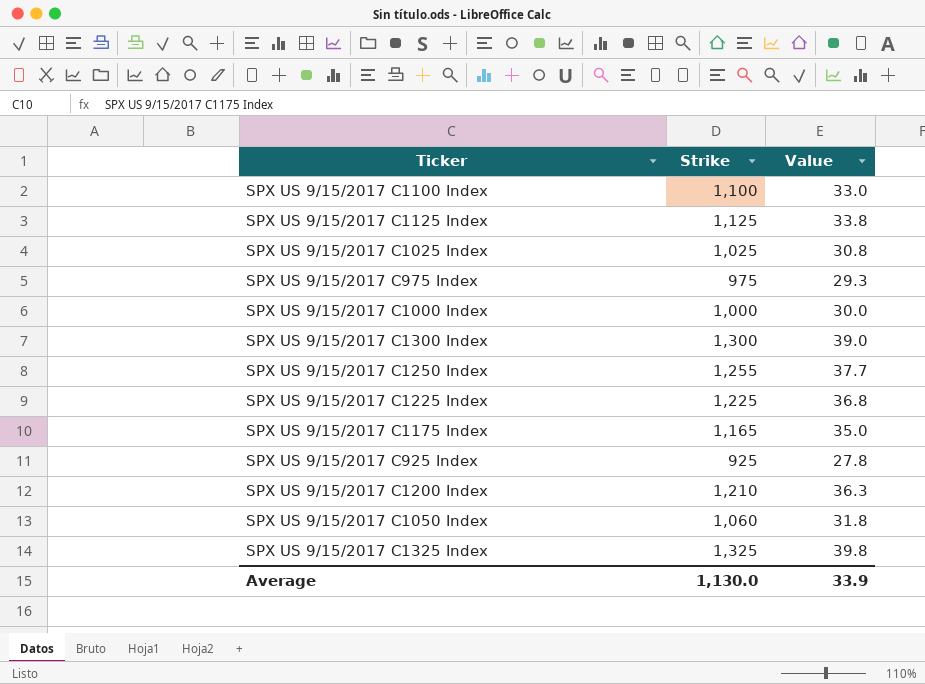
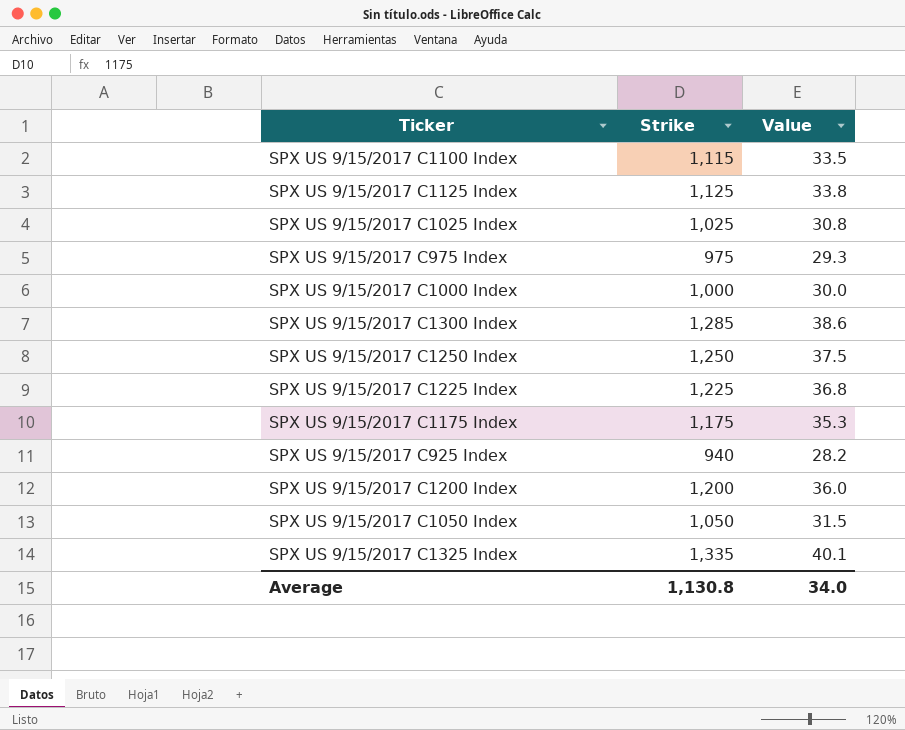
SPX US 9/15/2017 C1100 Index | Strike: 1,100 -> 1,115
SPX US 9/15/2017 C1100 Index | Value: 33.0 -> 33.5
SPX US 9/15/2017 C1300 Index | Strike: 1,300 -> 1,285
SPX US 9/15/2017 C1300 Index | Value: 39.0 -> 38.6
SPX US 9/15/2017 C1250 Index | Strike: 1,255 -> 1,250
SPX US 9/15/2017 C1250 Index | Value: 37.7 -> 37.5
SPX US 9/15/2017 C1175 Index | Strike: 1,165 -> 1,175
SPX US 9/15/2017 C1175 Index | Value: 35.0 -> 35.3
SPX US 9/15/2017 C925 Index | Strike: 925 -> 940
SPX US 9/15/2017 C925 Index | Value: 27.8 -> 28.2
SPX US 9/15/2017 C1200 Index | Strike: 1,210 -> 1,200
SPX US 9/15/2017 C1200 Index | Value: 36.3 -> 36.0
SPX US 9/15/2017 C1050 Index | Strike: 1,060 -> 1,050
SPX US 9/15/2017 C1050 Index | Value: 31.8 -> 31.5
SPX US 9/15/2017 C1325 Index | Strike: 1,325 -> 1,335
SPX US 9/15/2017 C1325 Index | Value: 39.8 -> 40.1
Average | Strike: 1,130.0 -> 1,130.8
Average | Value: 33.9 -> 34.0

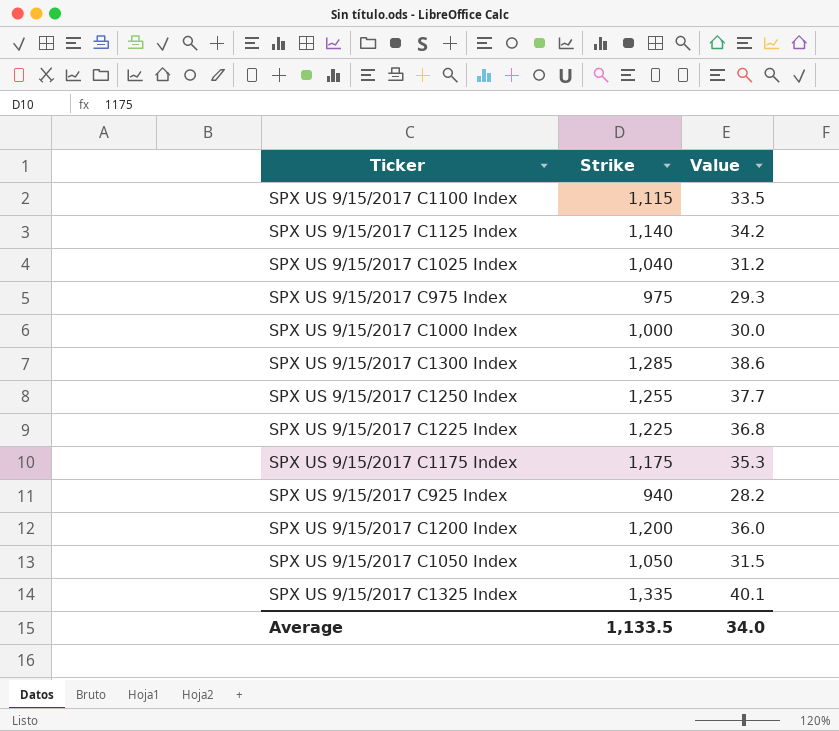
SPX US 9/15/2017 C1125 Index | Strike: 1,125 -> 1,140
SPX US 9/15/2017 C1125 Index | Value: 33.8 -> 34.2
SPX US 9/15/2017 C1025 Index | Strike: 1,025 -> 1,040
SPX US 9/15/2017 C1025 Index | Value: 30.8 -> 31.2
SPX US 9/15/2017 C1250 Index | Strike: 1,250 -> 1,255
SPX US 9/15/2017 C1250 Index | Value: 37.5 -> 37.7
Average | Strike: 1,130.8 -> 1,133.5

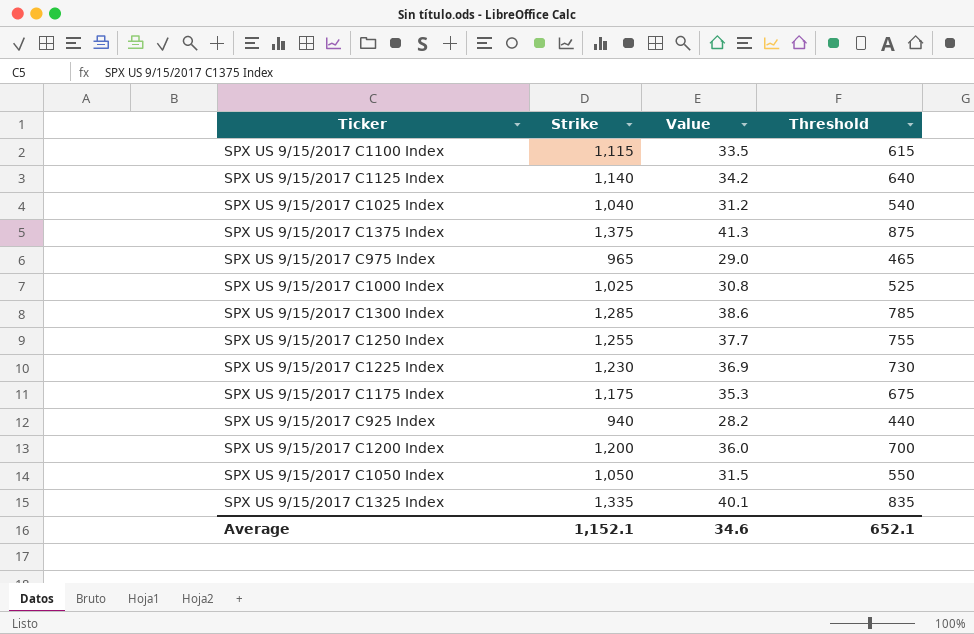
column Threshold | formula: none -> [Strike] - 500
row SPX US 9/15/2017 C1375 Index: none -> 1,375 | 41.3 | 875
SPX US 9/15/2017 C975 Index | Strike: 975 -> 965
SPX US 9/15/2017 C975 Index | Value: 29.3 -> 29.0
SPX US 9/15/2017 C1000 Index | Strike: 1,000 -> 1,025
SPX US 9/15/2017 C1000 Index | Value: 30.0 -> 30.8
SPX US 9/15/2017 C1225 Index | Strike: 1,225 -> 1,230
SPX US 9/15/2017 C1225 Index | Value: 36.8 -> 36.9
Average | Strike: 1,133.5 -> 1,152.1
Average | Value: 34.0 -> 34.6

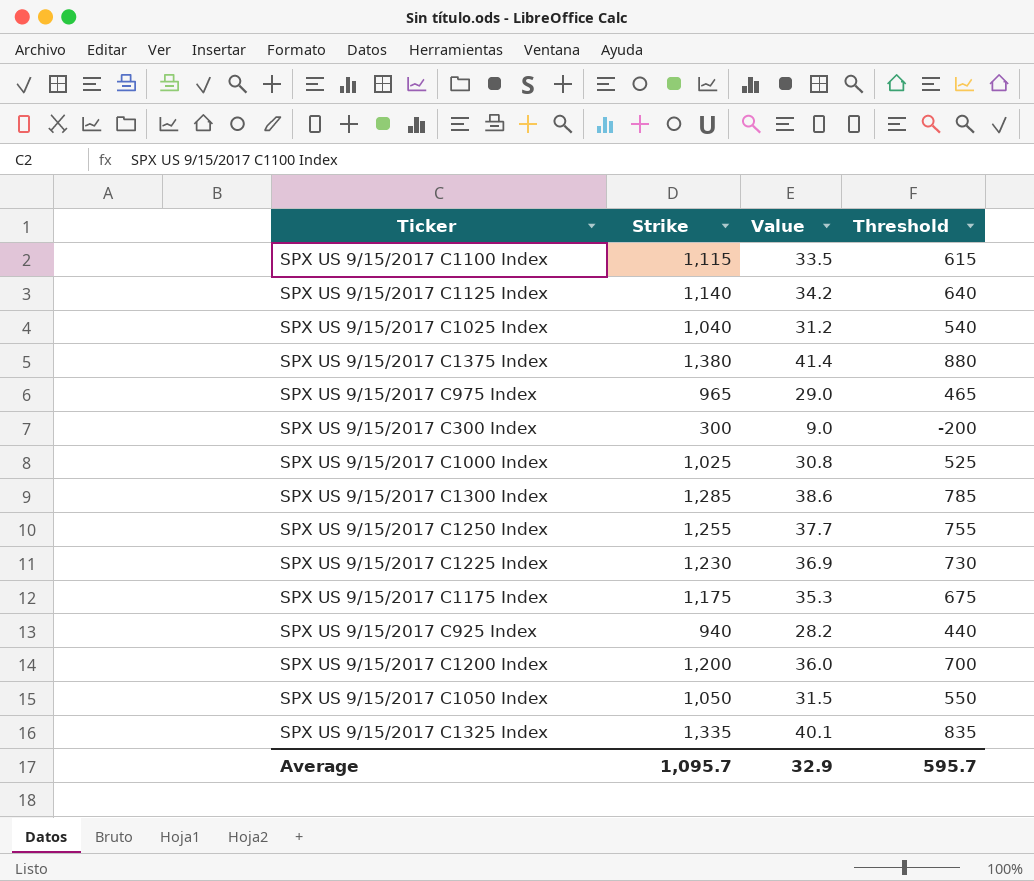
SPX US 9/15/2017 C1375 Index | Strike: 1,375 -> 1,380
SPX US 9/15/2017 C1375 Index | Value: 41.3 -> 41.4
SPX US 9/15/2017 C1375 Index | Threshold: 875 -> 880
row SPX US 9/15/2017 C300 Index: none -> 300 | 9.0 | -200
Average | Strike: 1,152.1 -> 1,095.7
Average | Value: 34.6 -> 32.9
Average | Threshold: 652.1 -> 595.7

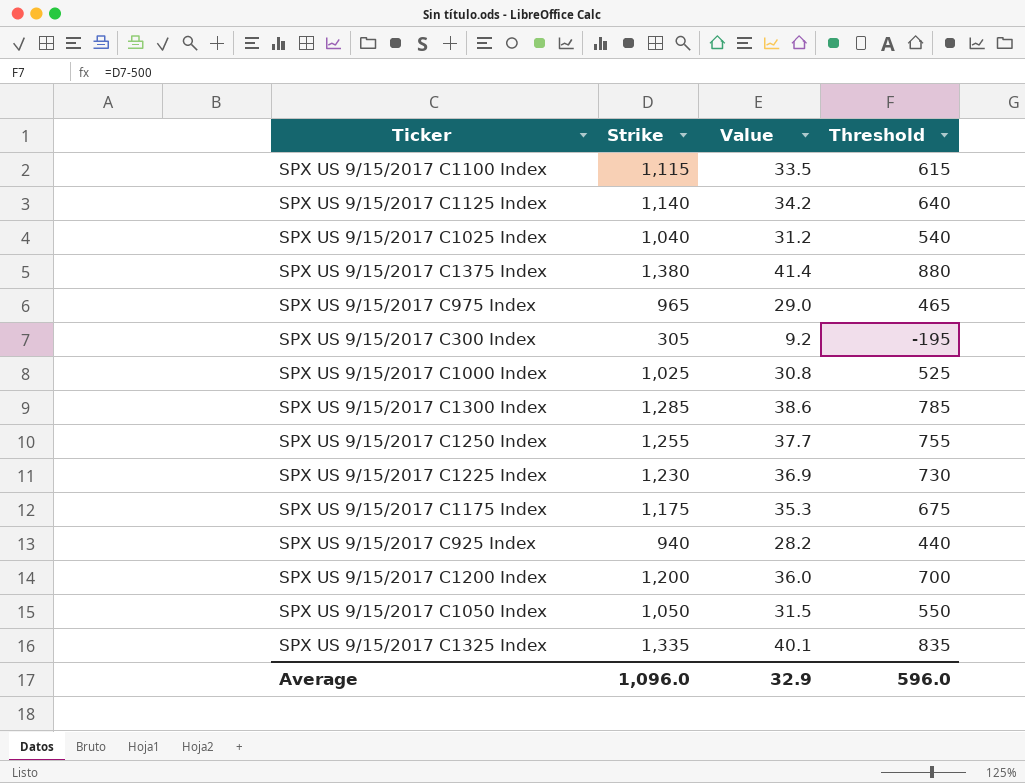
SPX US 9/15/2017 C300 Index | Strike: 300 -> 305
SPX US 9/15/2017 C300 Index | Value: 9.0 -> 9.2
SPX US 9/15/2017 C300 Index | Threshold: -200 -> -195
Average | Strike: 1,095.7 -> 1,096.0
Average | Threshold: 595.7 -> 596.0

